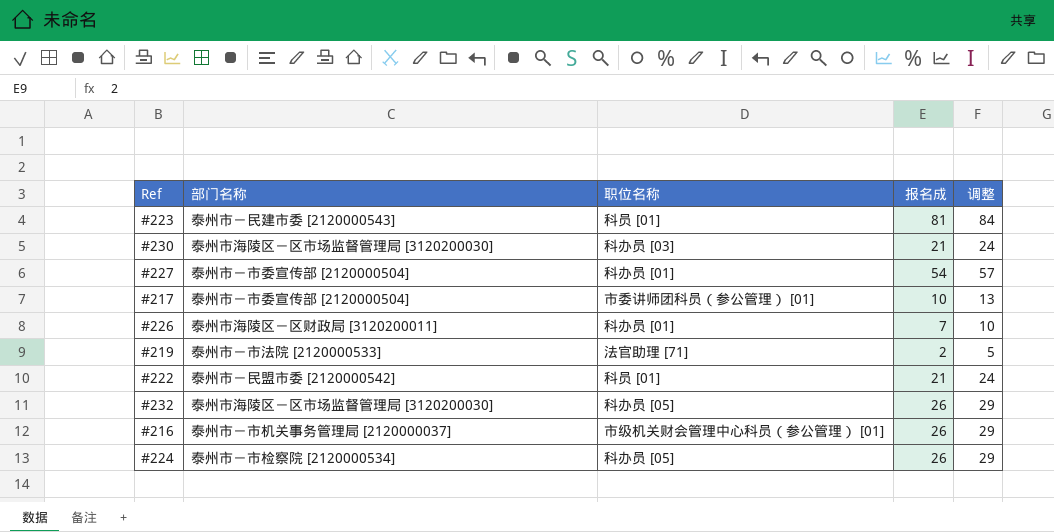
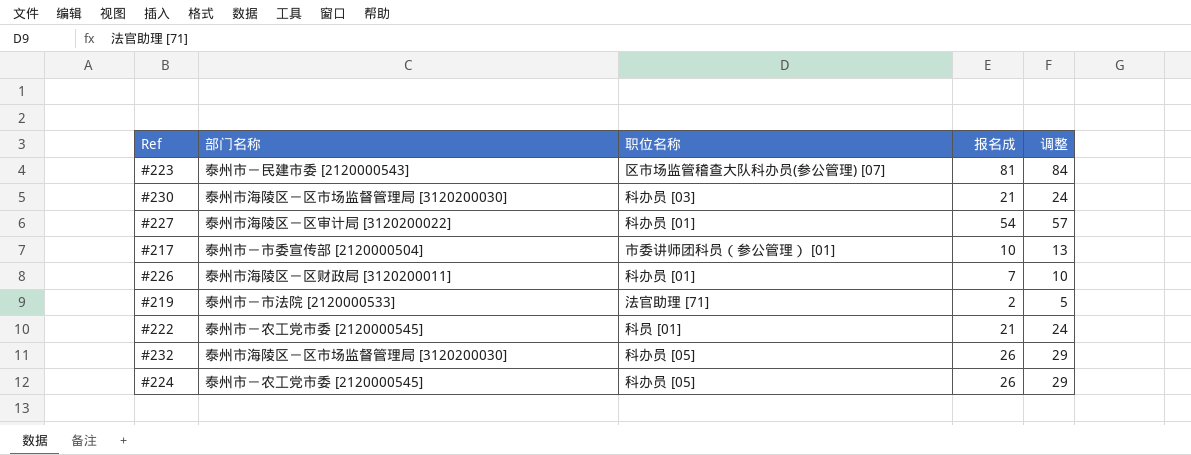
row #216: 泰州市－市机关事务管理局 [2120000037] | 市级机关财会管理中心科员（参公管理） [01] | 26 | 29 -> none
#223 | 职位名称: 科员 [01] -> 区市场监管稽查大队科办员(参公管理) [07]
#227 | 部门名称: 泰州市－市委宣传部 [2120000504] -> 泰州市海陵区－区审计局 [3120200022]
#222 | 部门名称: 泰州市－民盟市委 [2120000542] -> 泰州市－农工党市委 [2120000545]
#224 | 部门名称: 泰州市－市检察院 [2120000534] -> 泰州市－农工党市委 [2120000545]

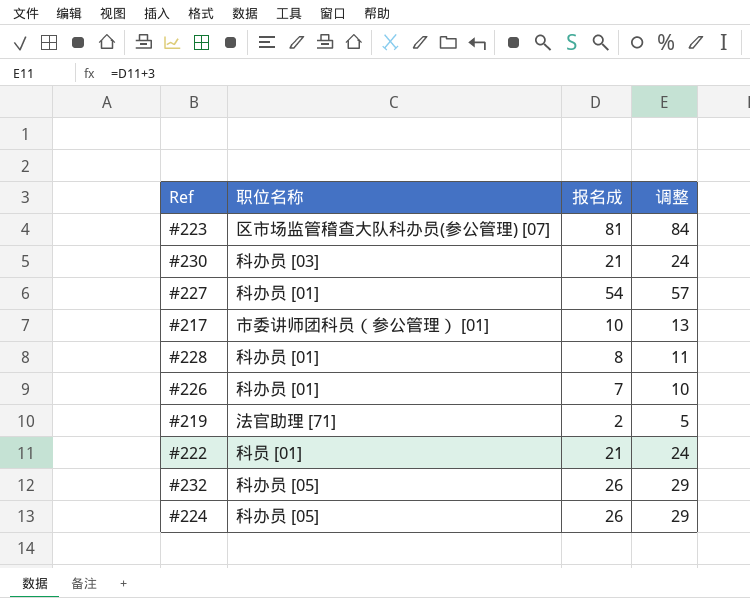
column 部门名称 | position: 2 -> none
row #228: none -> 科办员 [01] | 8 | 11

